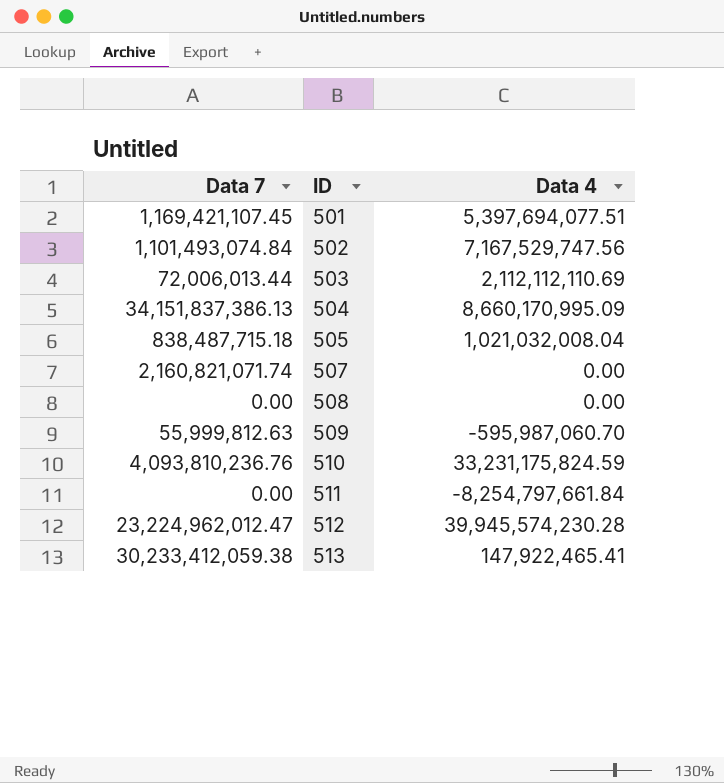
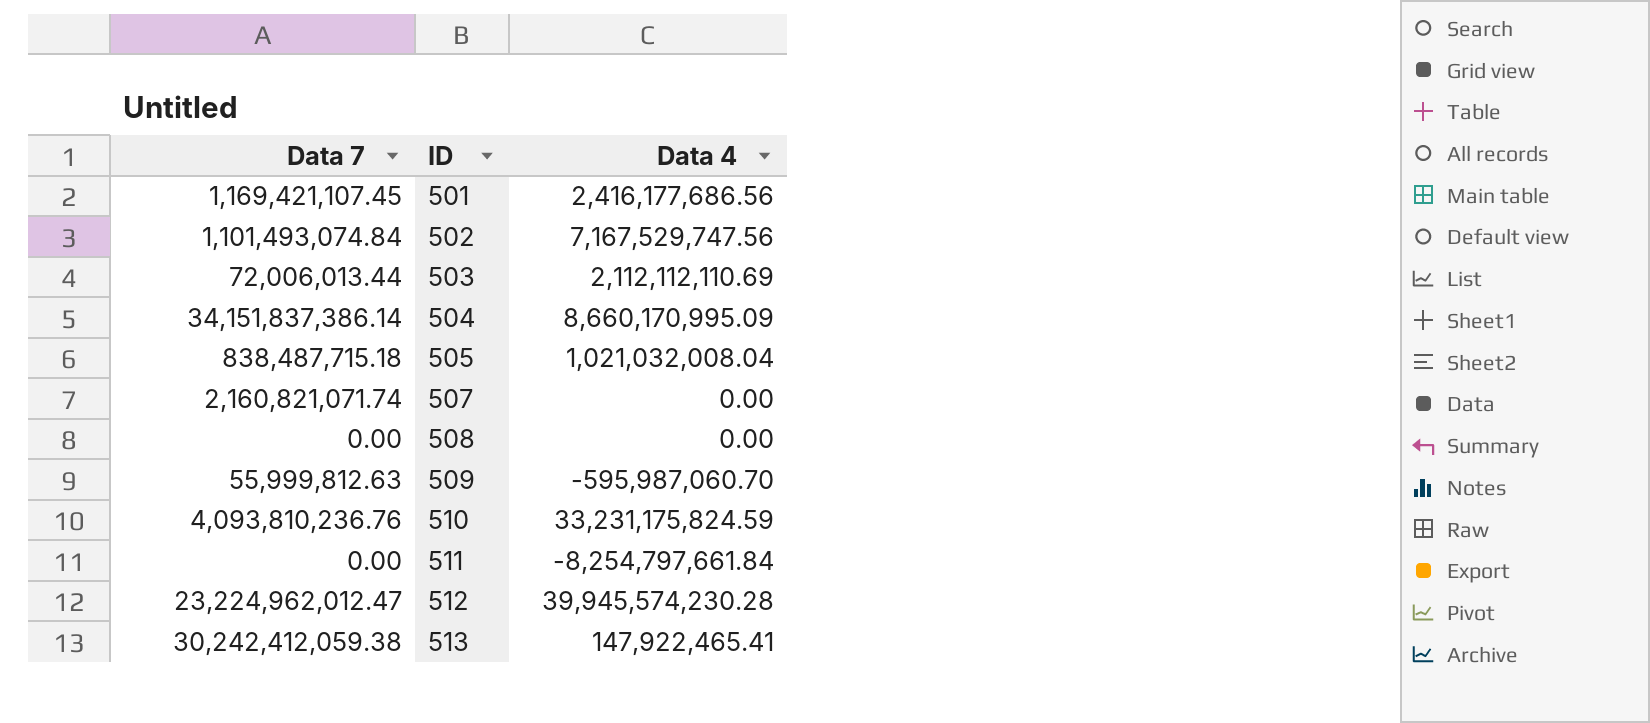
501 | Data 4: 5,397,694,077.51 -> 2,416,177,686.56
504 | Data 7: 34,151,837,386.13 -> 34,151,837,386.14
513 | Data 7: 30,233,412,059.38 -> 30,242,412,059.38

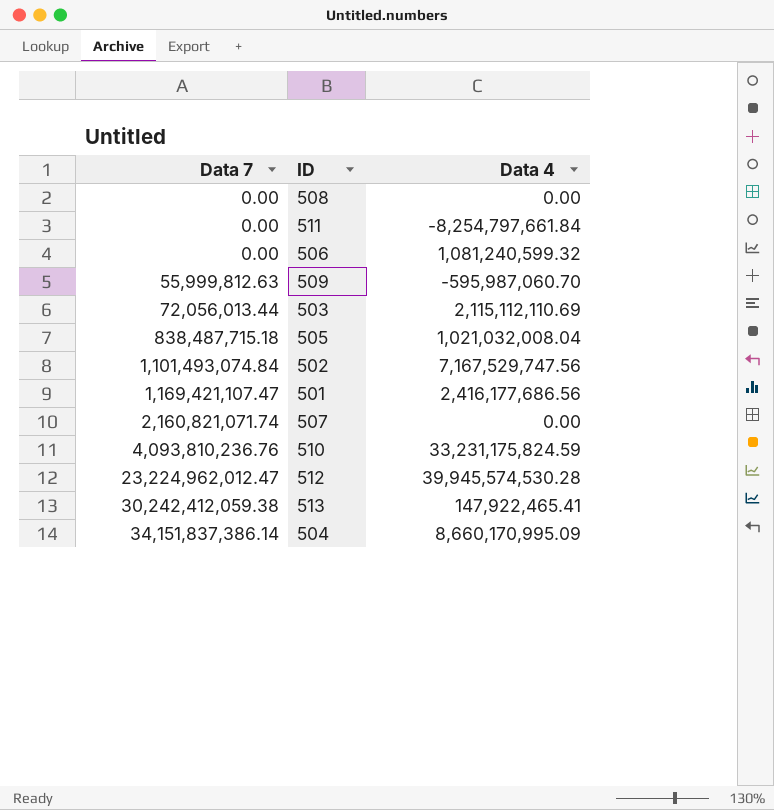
row order: ID ascending -> Data 7 ascending
row 506: none -> 0.00 | 1,081,240,599.32
503 | Data 7: 72,006,013.44 -> 72,056,013.44
503 | Data 4: 2,112,112,110.69 -> 2,115,112,110.69
501 | Data 7: 1,169,421,107.45 -> 1,169,421,107.47
512 | Data 4: 39,945,574,230.28 -> 39,945,574,530.28

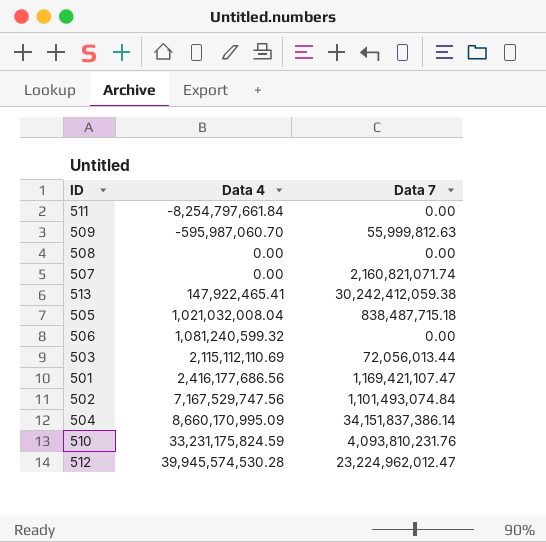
row order: Data 7 ascending -> Data 4 ascending
column Data 7 | position: 1 -> 3
510 | Data 7: 4,093,810,236.76 -> 4,093,810,231.76

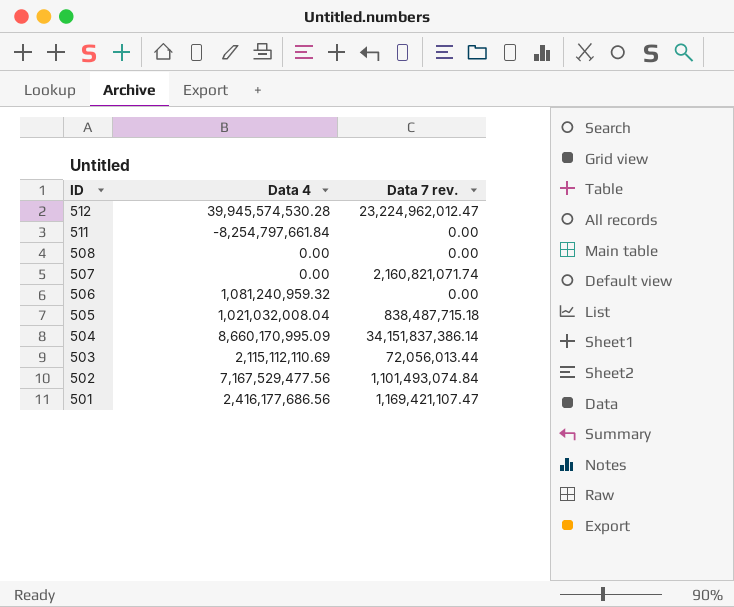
row order: Data 4 ascending -> ID descending
column name: Data 7 -> Data 7 rev.
row 509: -595,987,060.70 | 55,999,812.63 -> none
row 513: 147,922,465.41 | 30,242,412,059.38 -> none
row 510: 33,231,175,824.59 | 4,093,810,231.76 -> none
506 | Data 4: 1,081,240,599.32 -> 1,081,240,959.32
502 | Data 4: 7,167,529,747.56 -> 7,167,529,477.56

